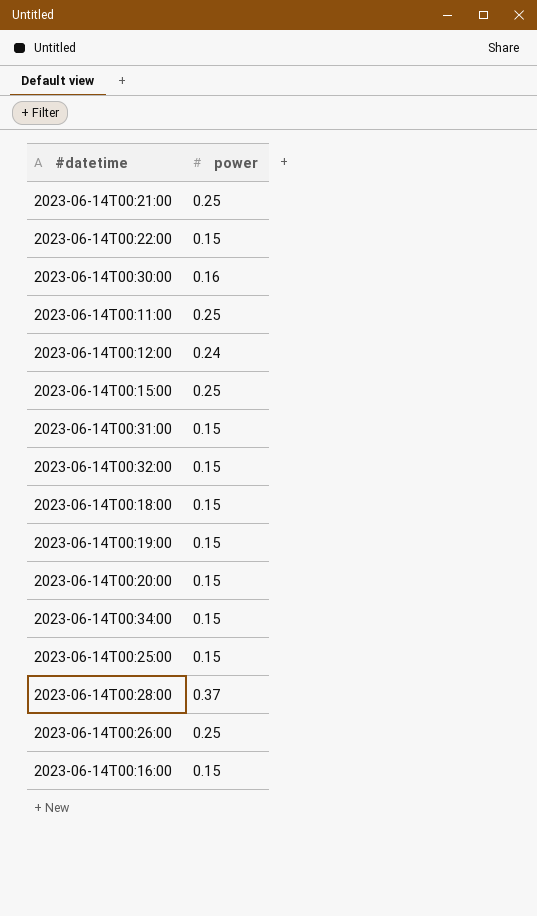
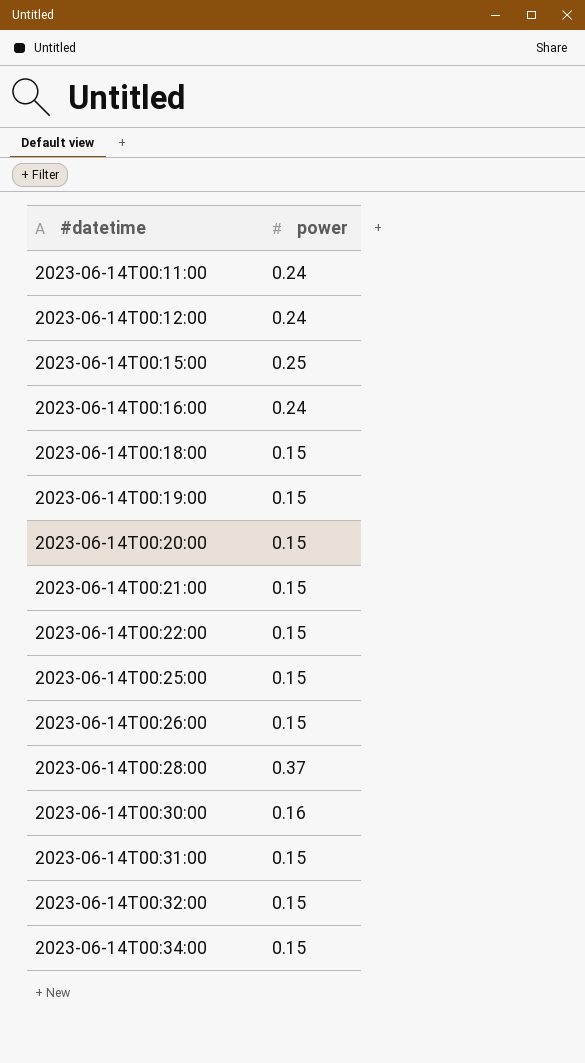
row order: none -> #datetime ascending
2023-06-14T00:11:00 | power: 0.25 -> 0.24
2023-06-14T00:16:00 | power: 0.15 -> 0.24
2023-06-14T00:21:00 | power: 0.25 -> 0.15
2023-06-14T00:26:00 | power: 0.25 -> 0.15

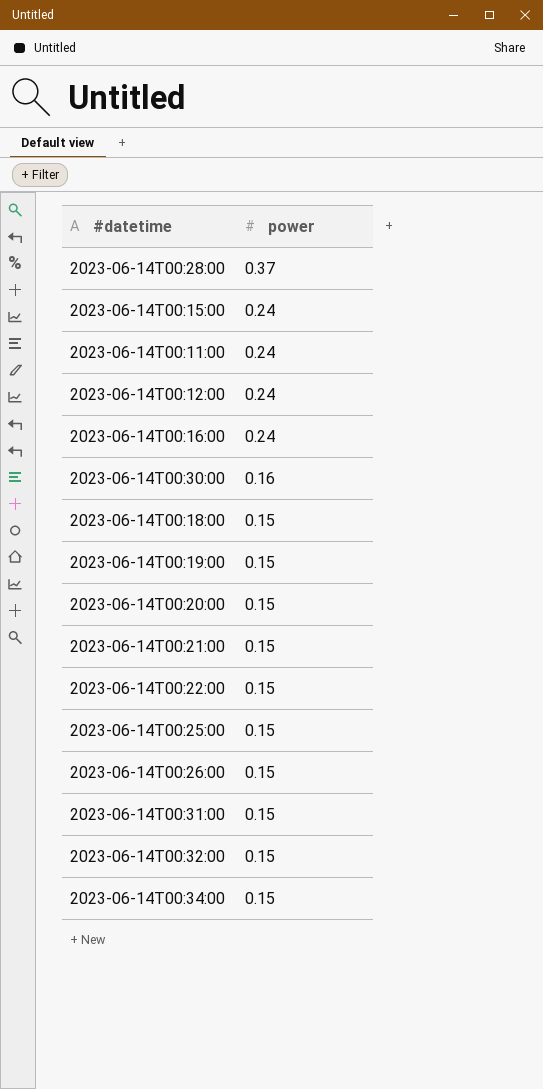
row order: #datetime ascending -> power descending
2023-06-14T00:15:00 | power: 0.25 -> 0.24

